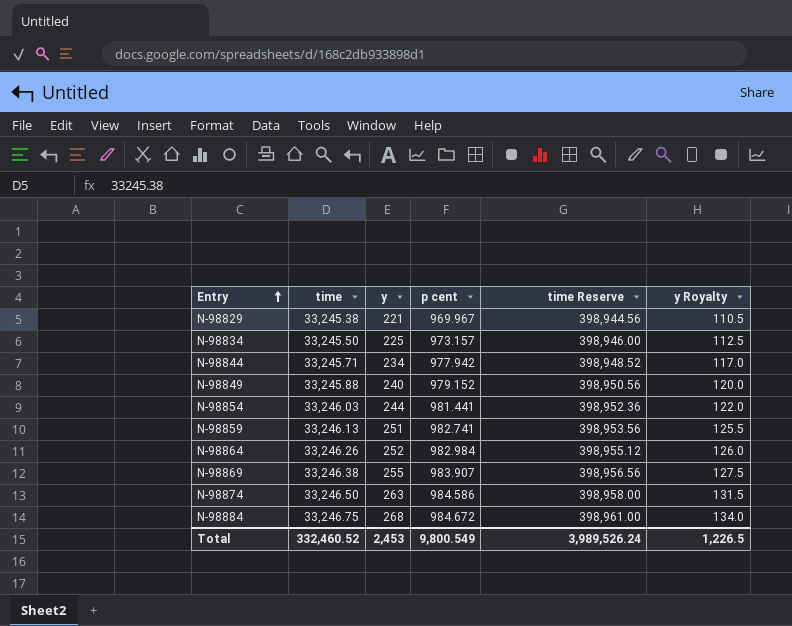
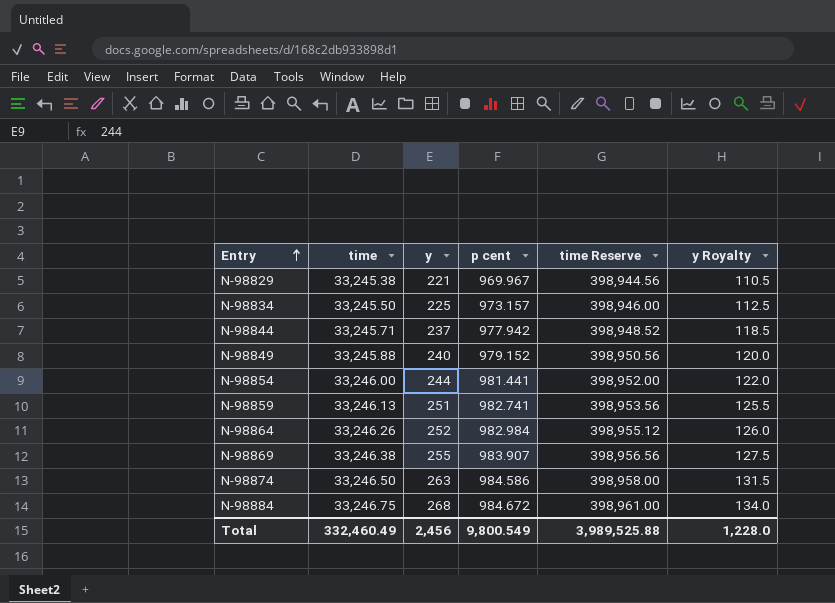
N-98844 | y: 234 -> 237
N-98844 | y Royalty: 117.0 -> 118.5
N-98854 | time: 33,246.03 -> 33,246.00
N-98854 | time Reserve: 398,952.36 -> 398,952.00
Total | time: 332,460.52 -> 332,460.49
Total | y: 2,453 -> 2,456
Total | time Reserve: 3,989,526.24 -> 3,989,525.88
Total | y Royalty: 1,226.5 -> 1,228.0

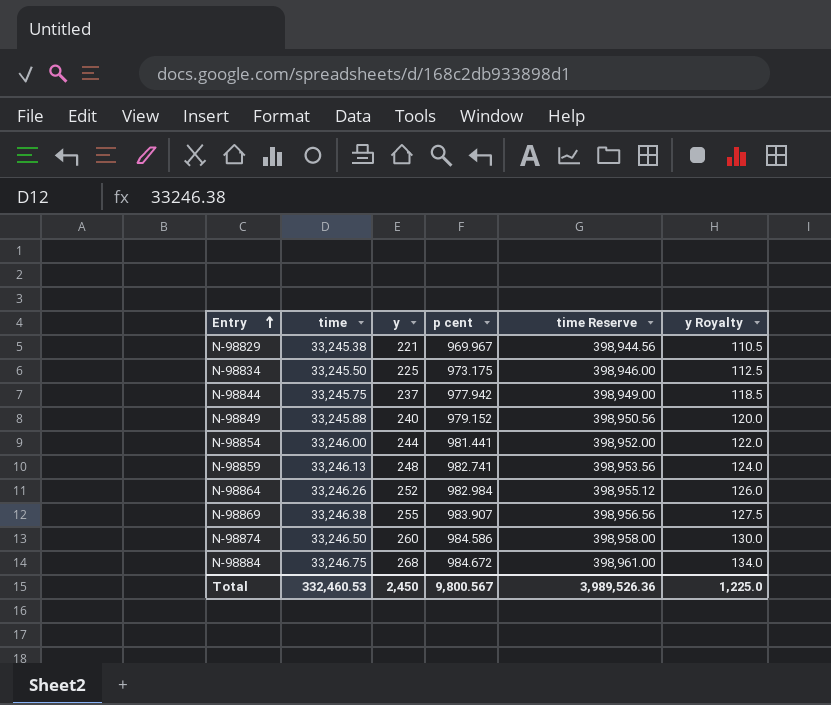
N-98834 | p cent: 973.157 -> 973.175
N-98844 | time: 33,245.71 -> 33,245.75
N-98844 | time Reserve: 398,948.52 -> 398,949.00
N-98859 | y: 251 -> 248
N-98859 | y Royalty: 125.5 -> 124.0
N-98874 | y: 263 -> 260
N-98874 | y Royalty: 131.5 -> 130.0
Total | time: 332,460.49 -> 332,460.53
Total | y: 2,456 -> 2,450
Total | p cent: 9,800.549 -> 9,800.567
Total | time Reserve: 3,989,525.88 -> 3,989,526.36
Total | y Royalty: 1,228.0 -> 1,225.0

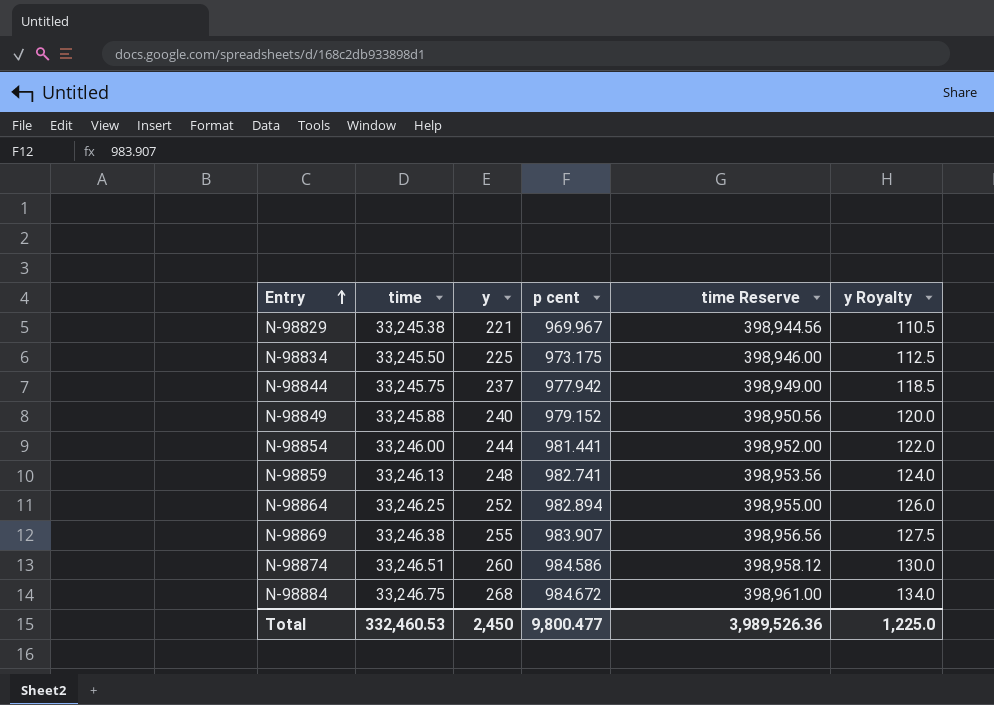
N-98864 | time: 33,246.26 -> 33,246.25
N-98864 | p cent: 982.984 -> 982.894
N-98864 | time Reserve: 398,955.12 -> 398,955.00
N-98874 | time: 33,246.50 -> 33,246.51
N-98874 | time Reserve: 398,958.00 -> 398,958.12
Total | p cent: 9,800.567 -> 9,800.477

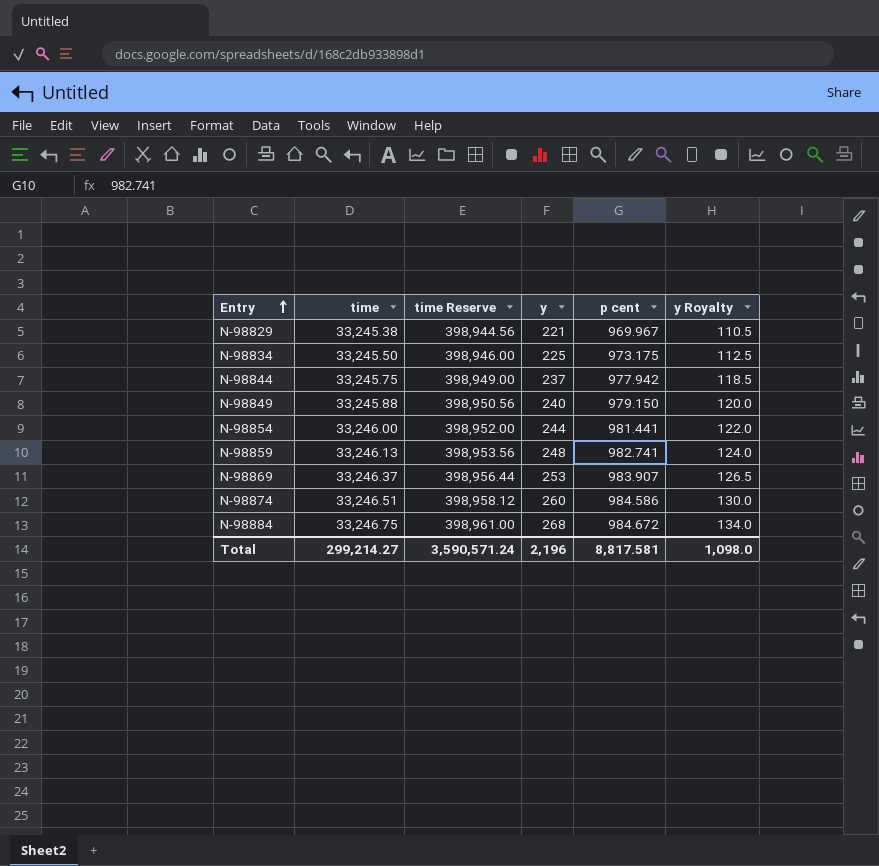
column time Reserve | position: 5 -> 3
row N-98864: 33,246.25 | 252 | 982.894 | 398,955.00 | 126.0 -> none
N-98849 | p cent: 979.152 -> 979.150
N-98869 | time: 33,246.38 -> 33,246.37
N-98869 | time Reserve: 398,956.56 -> 398,956.44
N-98869 | y: 255 -> 253
N-98869 | y Royalty: 127.5 -> 126.5
Total | time: 332,460.53 -> 299,214.27
Total | time Reserve: 3,989,526.36 -> 3,590,571.24
Total | y: 2,450 -> 2,196
Total | p cent: 9,800.477 -> 8,817.581
Total | y Royalty: 1,225.0 -> 1,098.0

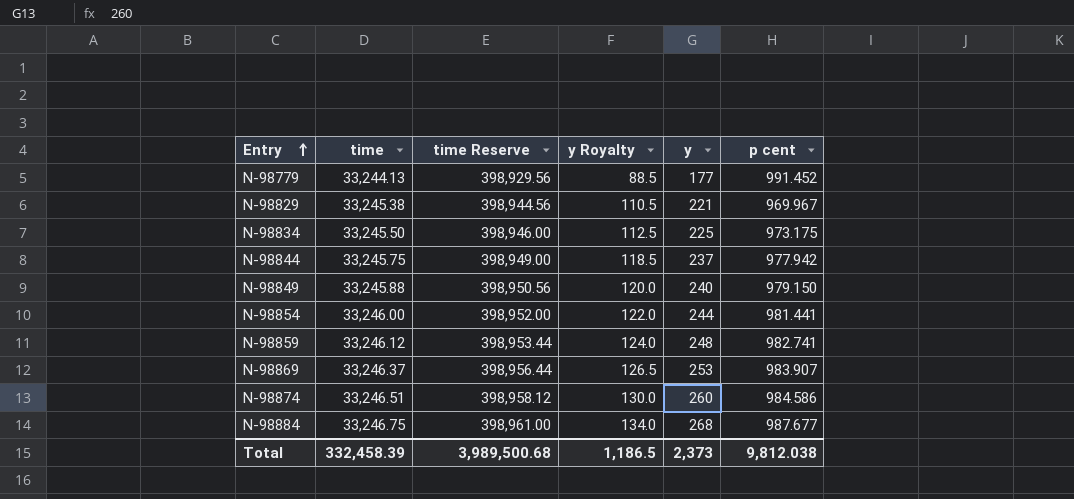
column y Royalty | position: 6 -> 4
row N-98779: none -> 33,244.13 | 398,929.56 | 88.5 | 177 | 991.452
N-98859 | time: 33,246.13 -> 33,246.12
N-98859 | time Reserve: 398,953.56 -> 398,953.44
N-98884 | p cent: 984.672 -> 987.677
Total | time: 299,214.27 -> 332,458.39
Total | time Reserve: 3,590,571.24 -> 3,989,500.68
Total | y Royalty: 1,098.0 -> 1,186.5
Total | y: 2,196 -> 2,373
Total | p cent: 8,817.581 -> 9,812.038

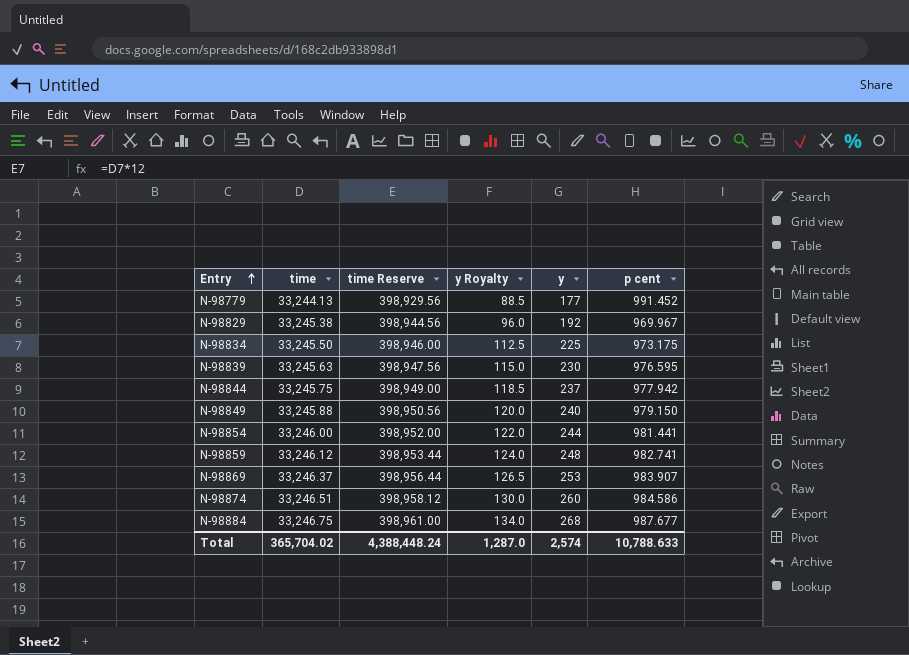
N-98829 | y Royalty: 110.5 -> 96.0
N-98829 | y: 221 -> 192
row N-98839: none -> 33,245.63 | 398,947.56 | 115.0 | 230 | 976.595
Total | time: 332,458.39 -> 365,704.02
Total | time Reserve: 3,989,500.68 -> 4,388,448.24
Total | y Royalty: 1,186.5 -> 1,287.0
Total | y: 2,373 -> 2,574
Total | p cent: 9,812.038 -> 10,788.633

